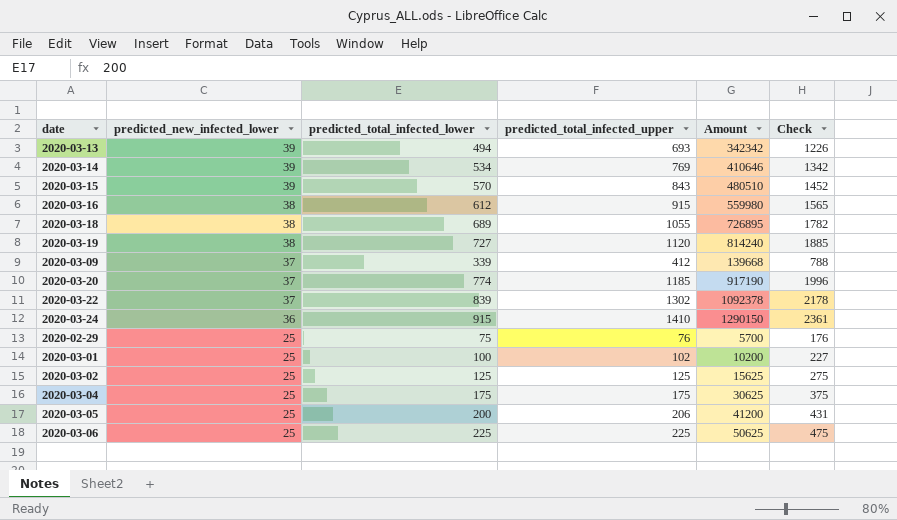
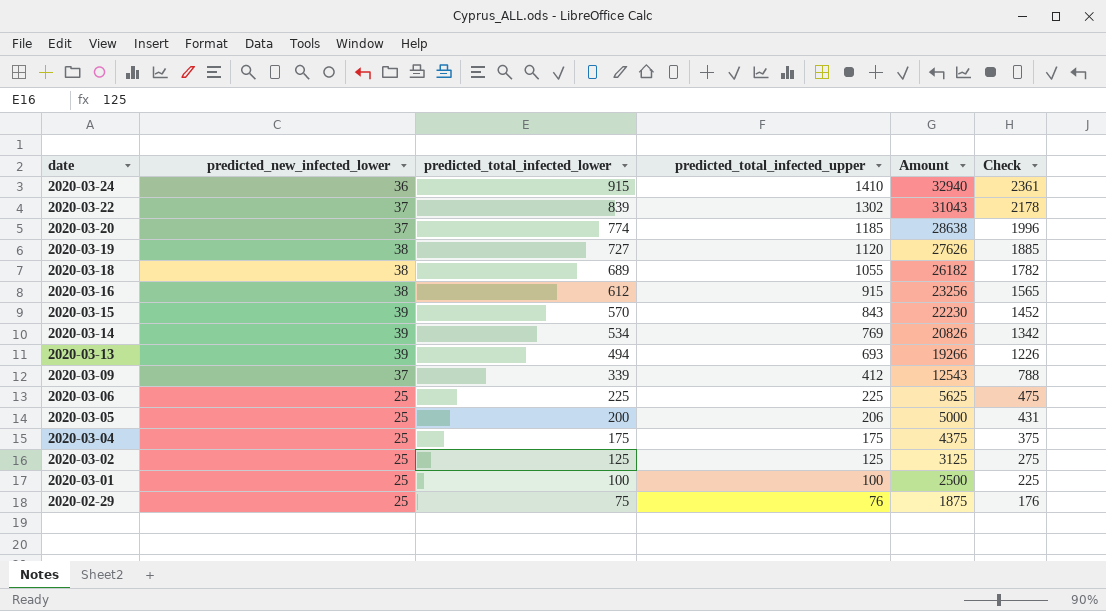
row order: predicted_new_infected_lower descending -> date descending
column Amount | formula: [predicted_total_infected_lower] * [predicted_total_infected_upper] -> [predicted_new_infected_lower] * [predicted_total_infected_lower]
2020-03-01 | predicted_total_infected_upper: 102 -> 100
2020-03-01 | Check: 227 -> 225

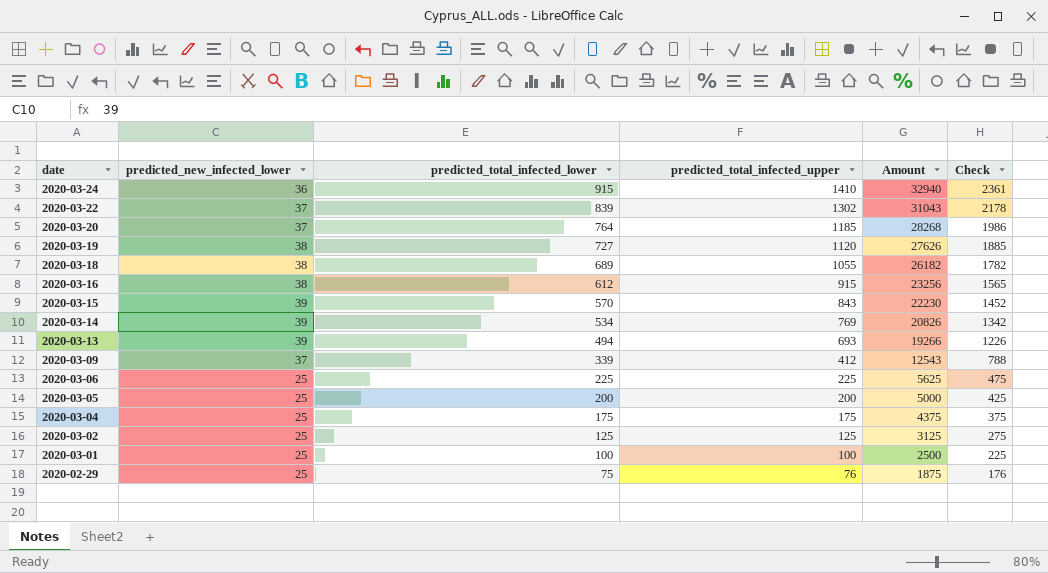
2020-03-20 | predicted_total_infected_lower: 774 -> 764
2020-03-20 | Amount: 28638 -> 28268
2020-03-20 | Check: 1996 -> 1986
2020-03-05 | predicted_total_infected_upper: 206 -> 200
2020-03-05 | Check: 431 -> 425

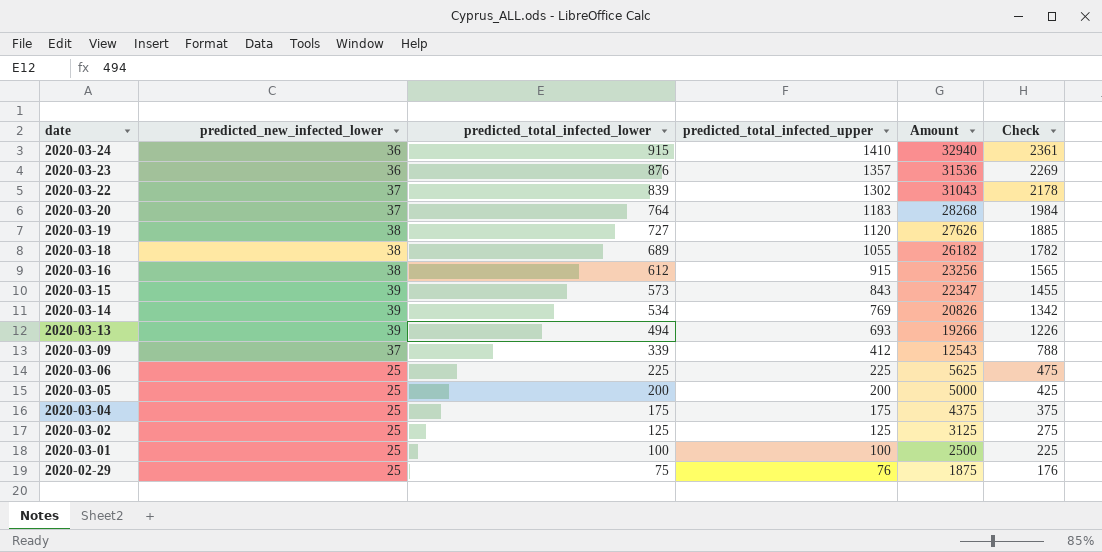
row 2020-03-23: none -> 36 | 876 | 1357 | 31536 | 2269
2020-03-20 | predicted_total_infected_upper: 1185 -> 1183
2020-03-20 | Check: 1986 -> 1984
2020-03-15 | predicted_total_infected_lower: 570 -> 573
2020-03-15 | Amount: 22230 -> 22347
2020-03-15 | Check: 1452 -> 1455

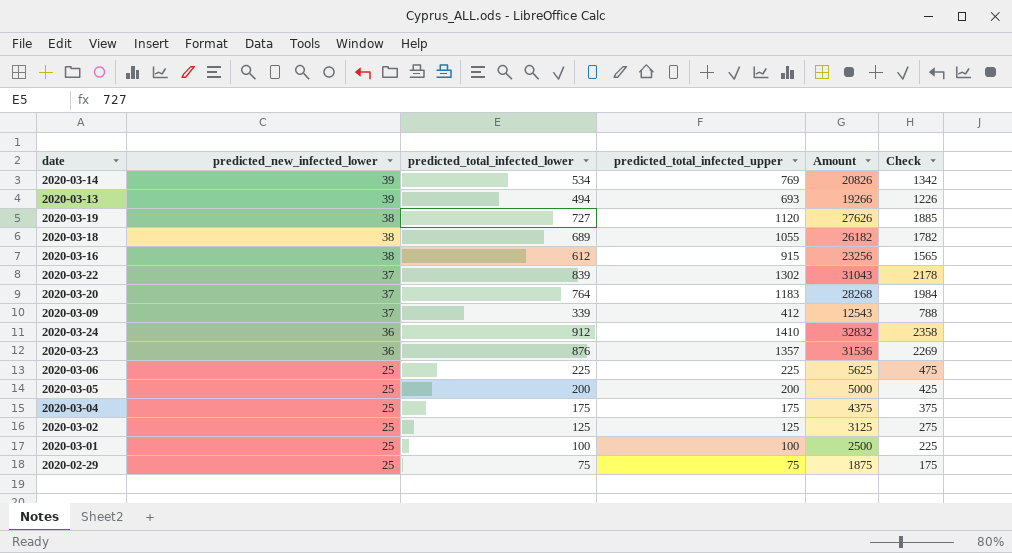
row order: date descending -> predicted_new_infected_lower descending
row 2020-03-15: 39 | 573 | 843 | 22347 | 1455 -> none
2020-03-24 | predicted_total_infected_lower: 915 -> 912
2020-03-24 | Amount: 32940 -> 32832
2020-03-24 | Check: 2361 -> 2358
2020-02-29 | predicted_total_infected_upper: 76 -> 75
2020-02-29 | Check: 176 -> 175

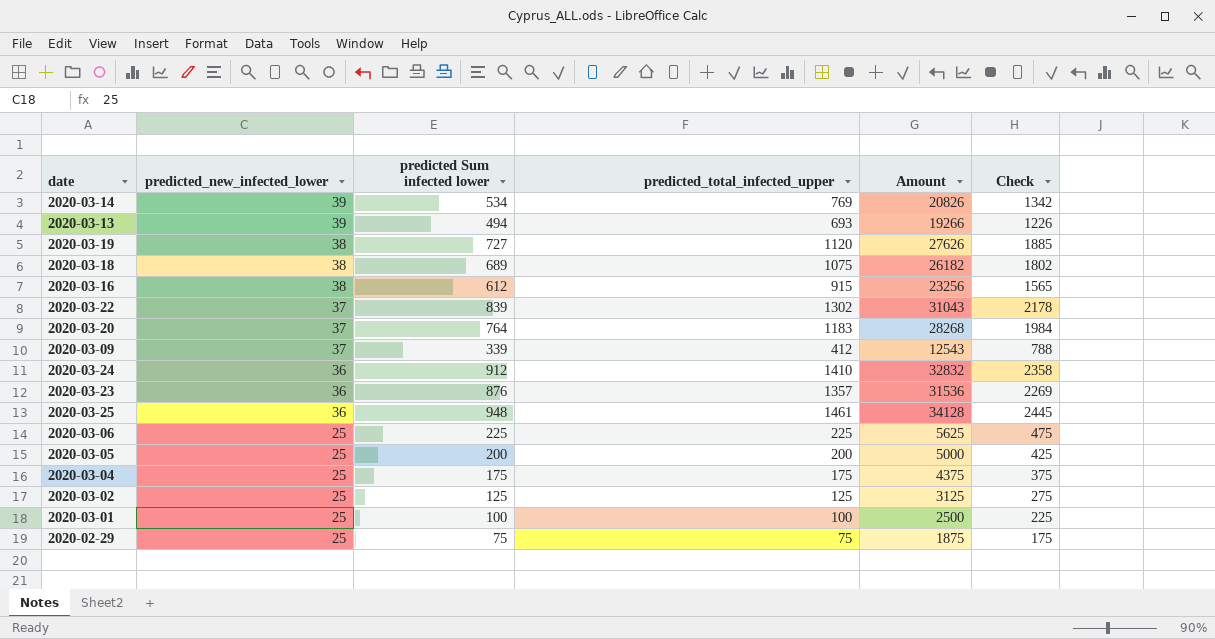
column name: predicted_total_infected_lower -> predicted Sum infected lower
2020-03-18 | predicted_total_infected_upper: 1055 -> 1075
2020-03-18 | Check: 1782 -> 1802
row 2020-03-25: none -> 36 | 948 | 1461 | 34128 | 2445

